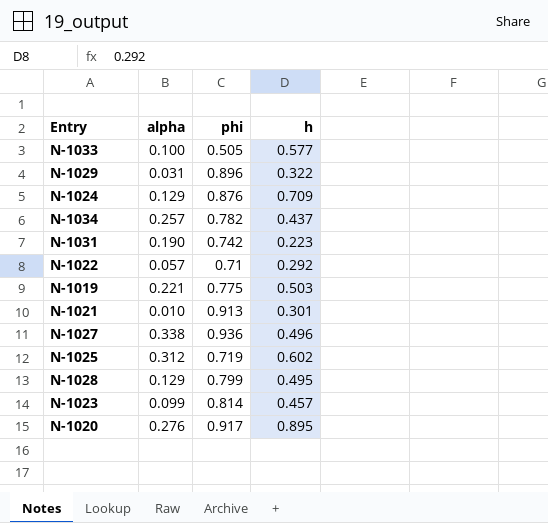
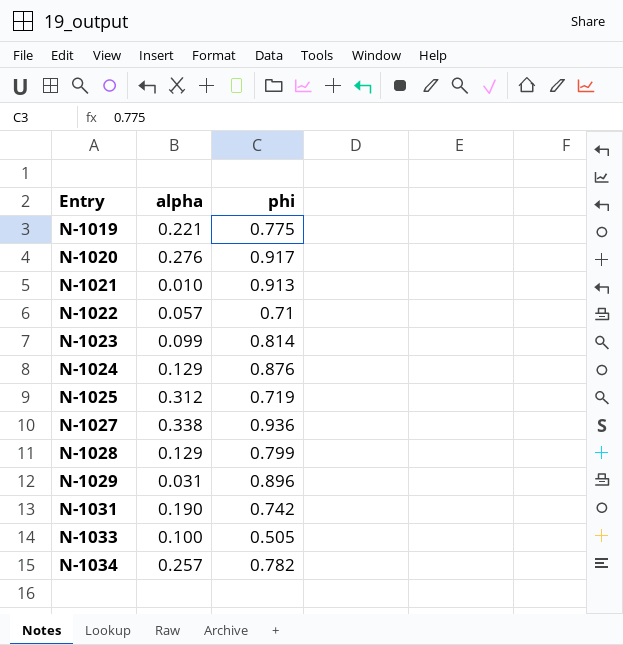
row order: none -> Entry ascending
column h | position: 4 -> none

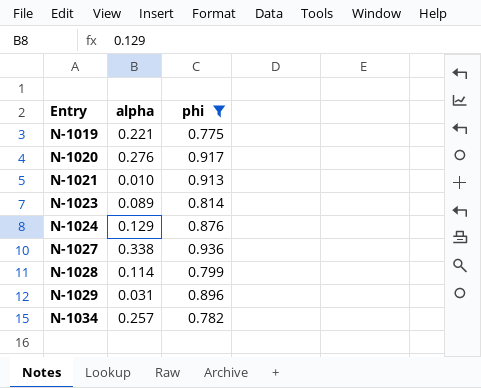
filter: none -> phi >= 0.775
N-1023 | alpha: 0.099 -> 0.089
N-1028 | alpha: 0.129 -> 0.114

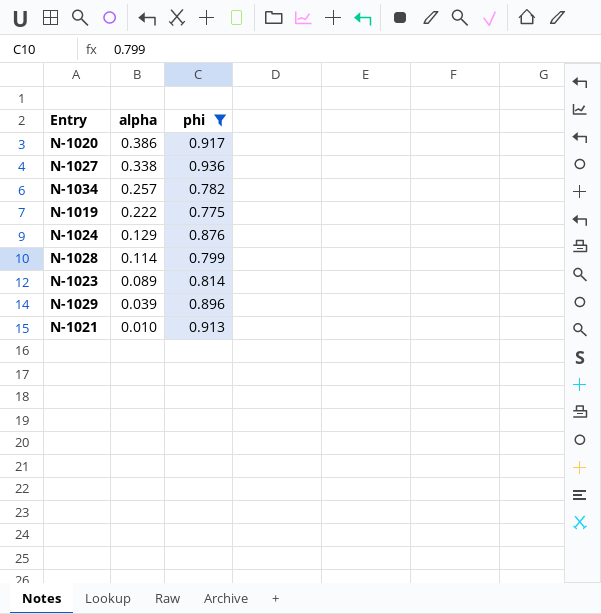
row order: Entry ascending -> alpha descending
N-1020 | alpha: 0.276 -> 0.386
N-1019 | alpha: 0.221 -> 0.222
N-1029 | alpha: 0.031 -> 0.039

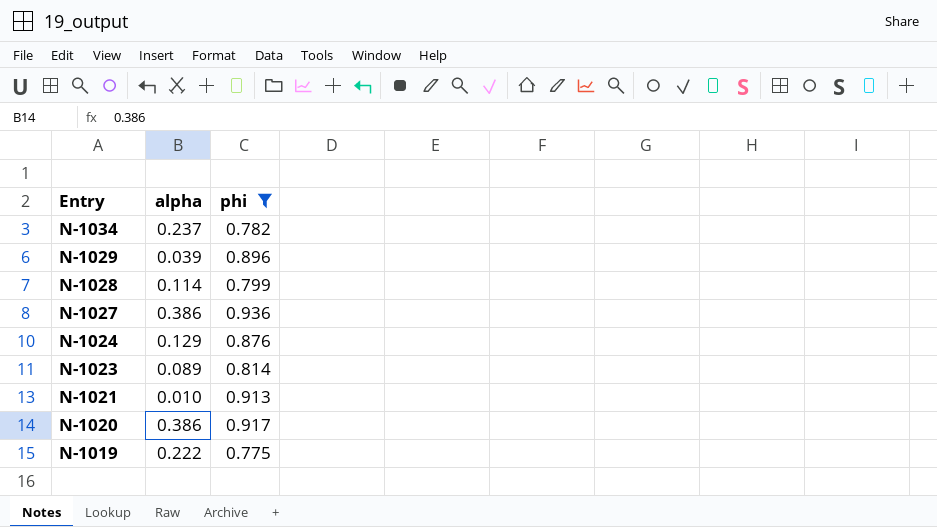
row order: alpha descending -> Entry descending
N-1034 | alpha: 0.257 -> 0.237
N-1027 | alpha: 0.338 -> 0.386

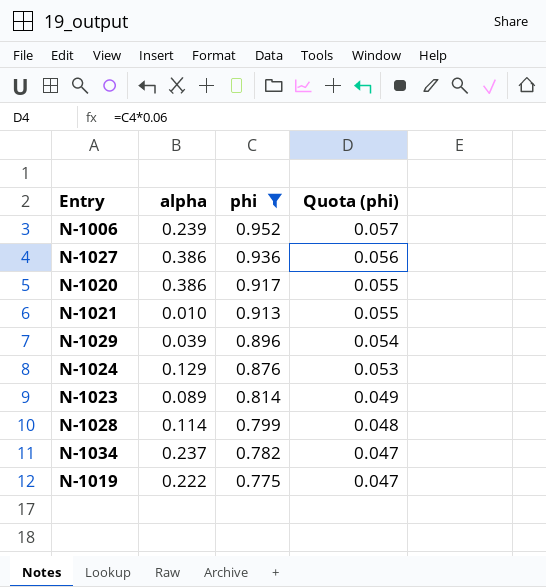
row order: Entry descending -> phi descending
column Quota (phi) | formula: none -> [phi] * 0.06
row N-1006: none -> 0.239 | 0.952 | 0.057

